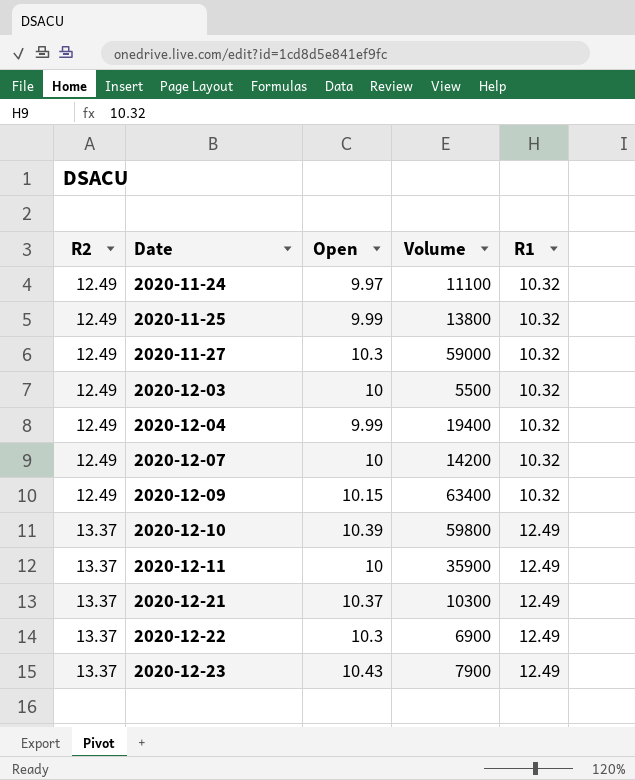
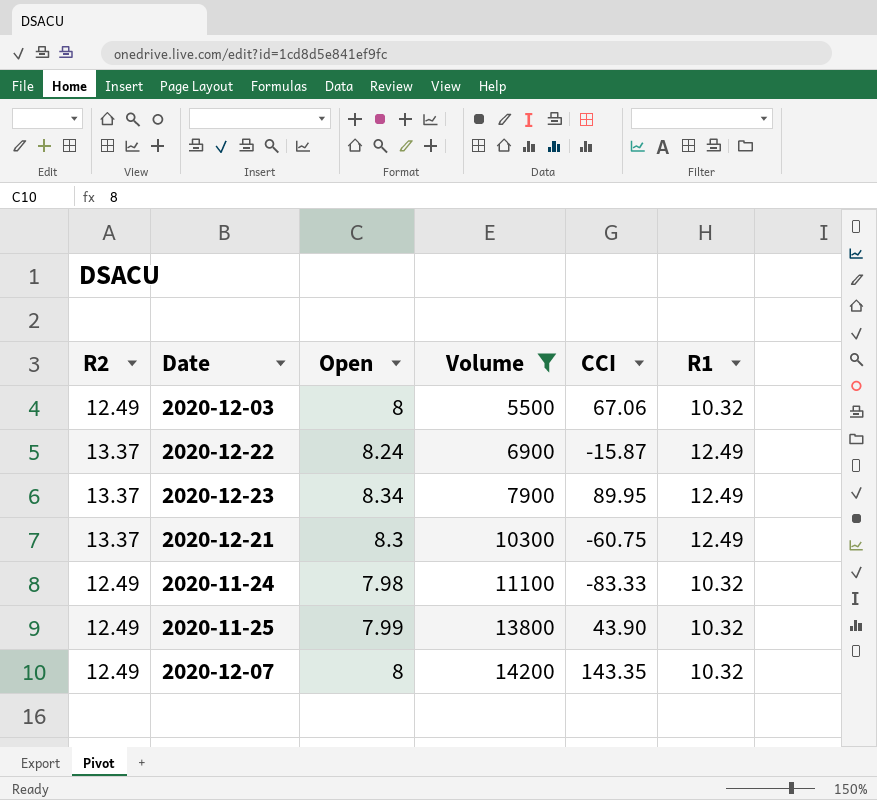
filter: none -> Volume <= 14200
row order: R2 ascending -> Volume ascending
column CCI | position: none -> 5
2020-12-03 | Open: 10 -> 8
2020-12-22 | Open: 10.3 -> 8.24
2020-12-23 | Open: 10.43 -> 8.34
2020-12-21 | Open: 10.37 -> 8.3
2020-11-24 | Open: 9.97 -> 7.98
2020-11-25 | Open: 9.99 -> 7.99
2020-12-07 | Open: 10 -> 8

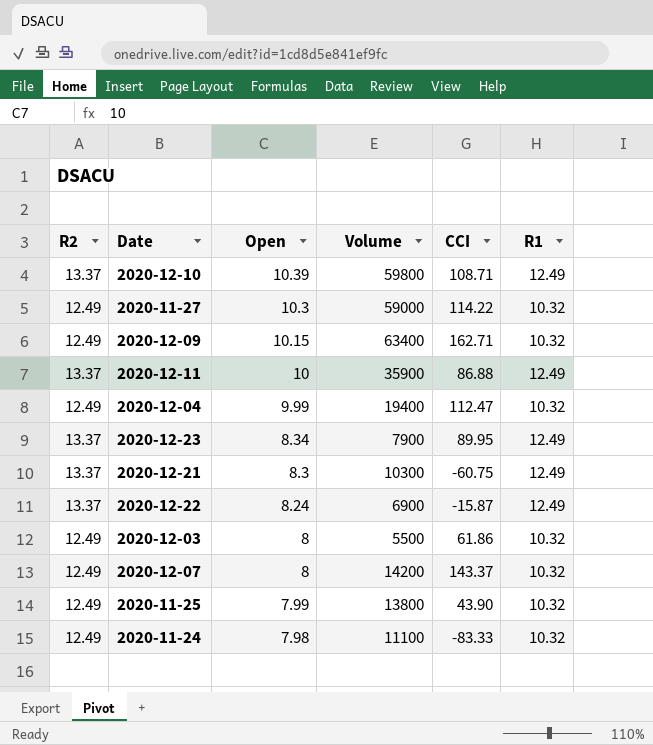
filter: Volume <= 14200 -> none
row order: Volume ascending -> Open descending
2020-12-03 | CCI: 67.06 -> 61.86
2020-12-07 | CCI: 143.35 -> 143.37

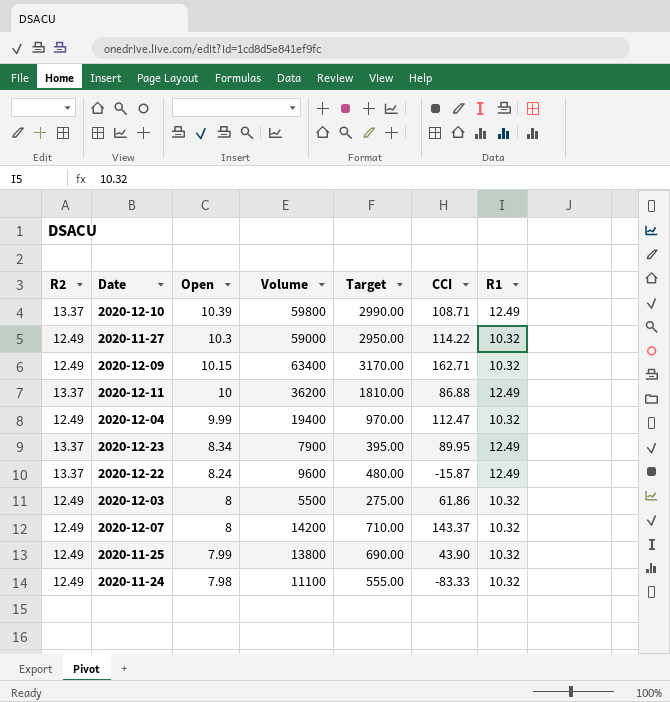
column Target | formula: none -> [Volume] * 0.05
row 2020-12-21: 13.37 | 8.3 | 10300 | -60.75 | 12.49 -> none
2020-12-11 | Volume: 35900 -> 36200
2020-12-22 | Volume: 6900 -> 9600

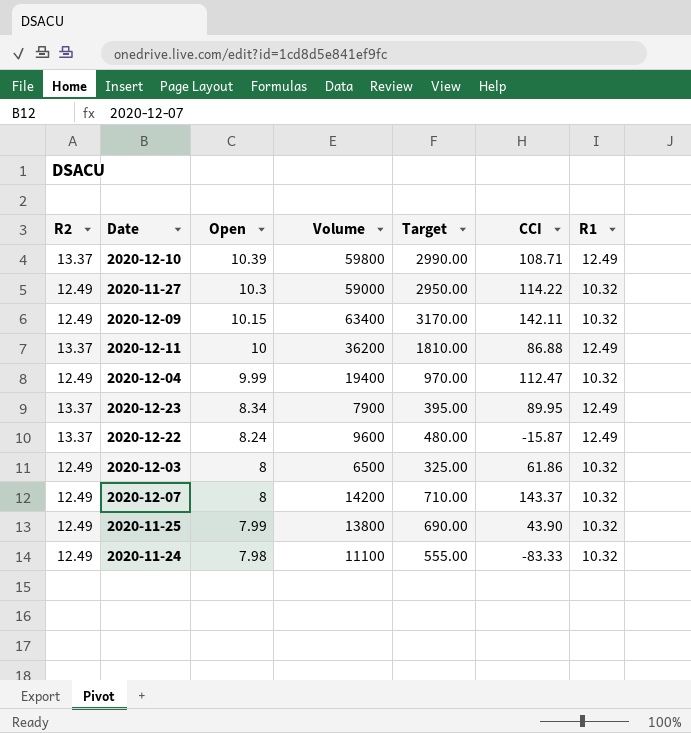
2020-12-09 | CCI: 162.71 -> 142.11
2020-12-03 | Volume: 5500 -> 6500
2020-12-03 | Target: 275.00 -> 325.00

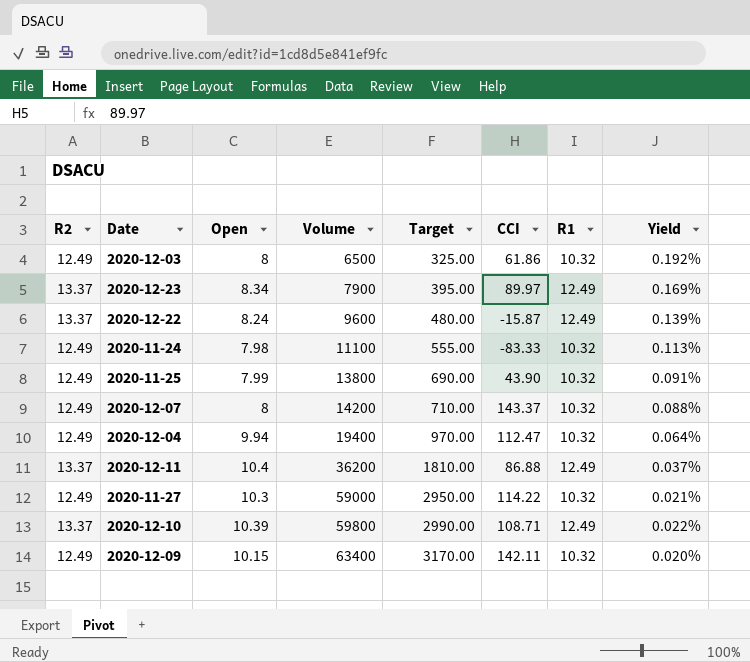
row order: Open descending -> Volume ascending
column Yield | formula: none -> [R2] / [Volume]
2020-12-23 | CCI: 89.95 -> 89.97
2020-12-04 | Open: 9.99 -> 9.94
2020-12-11 | Open: 10 -> 10.4

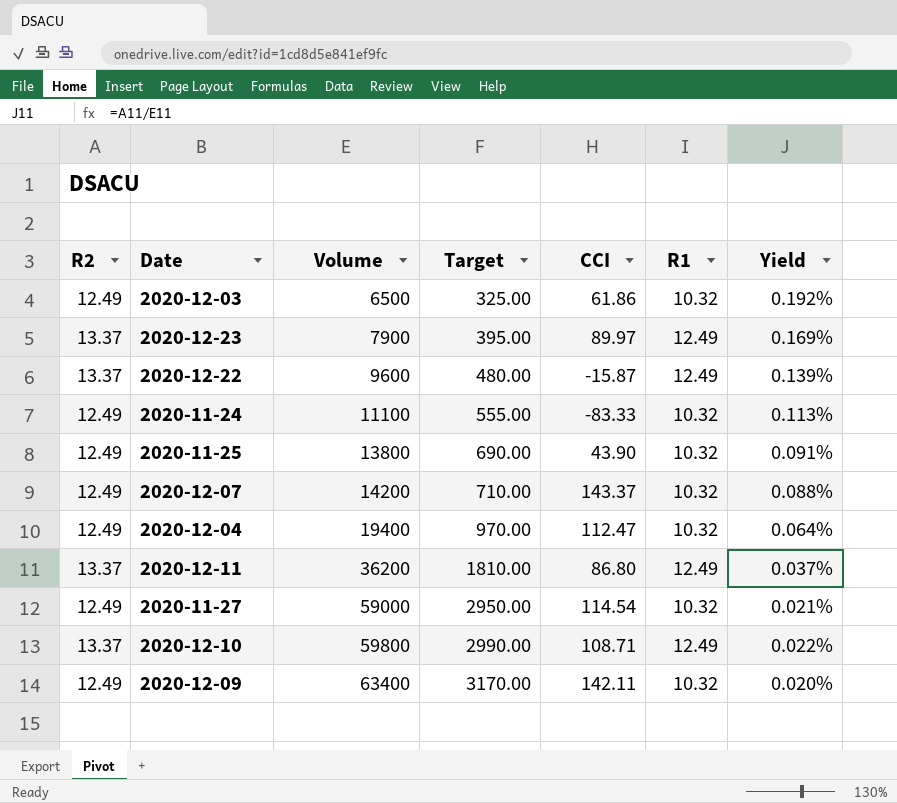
column Open | position: 3 -> none
2020-12-11 | CCI: 86.88 -> 86.80
2020-11-27 | CCI: 114.22 -> 114.54

